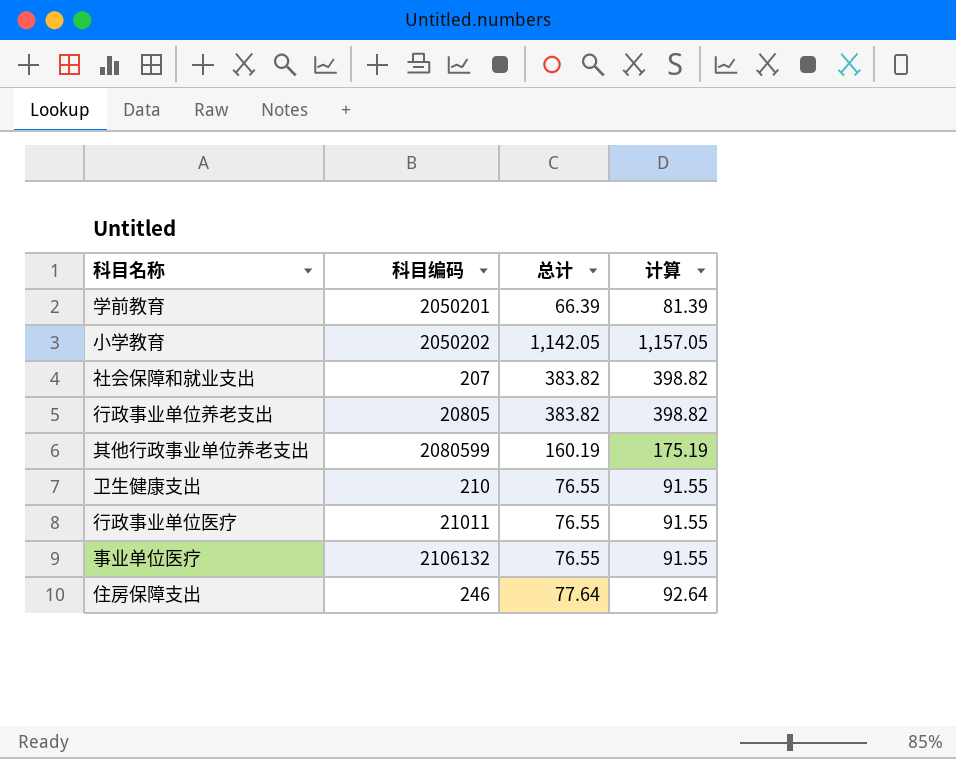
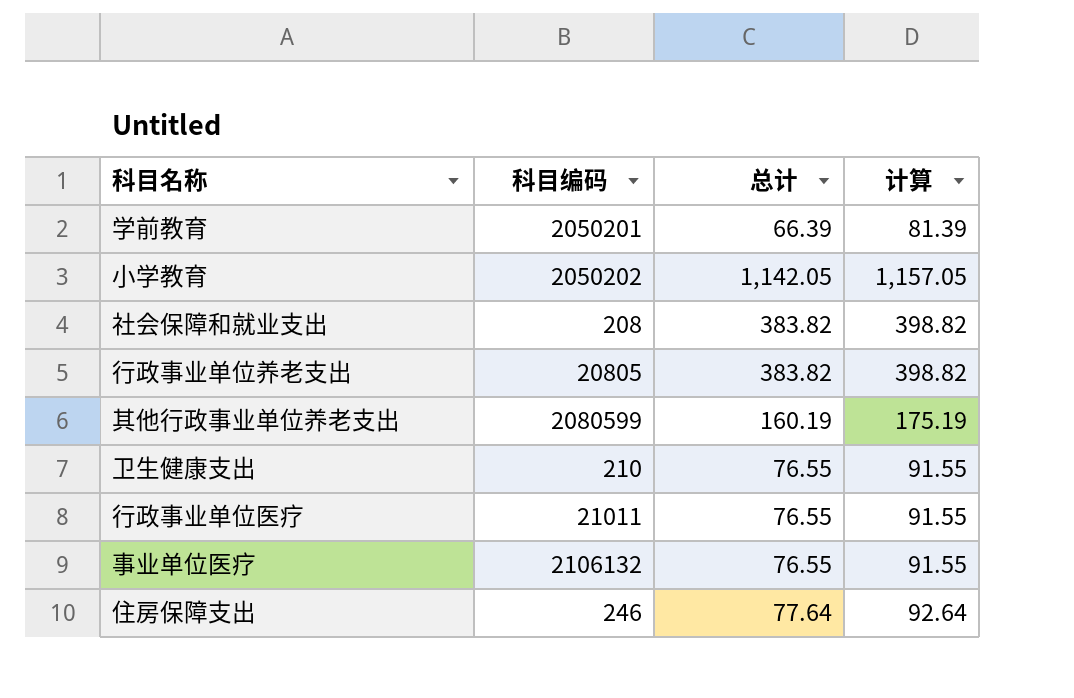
社会保障和就业支出 | 科目编码: 207 -> 208

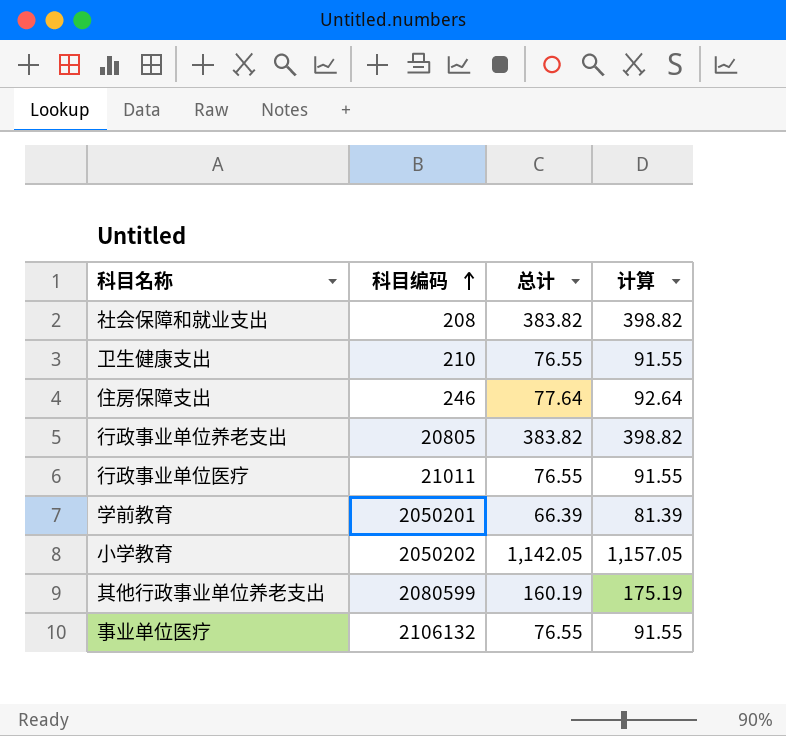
row order: none -> 科目编码 ascending

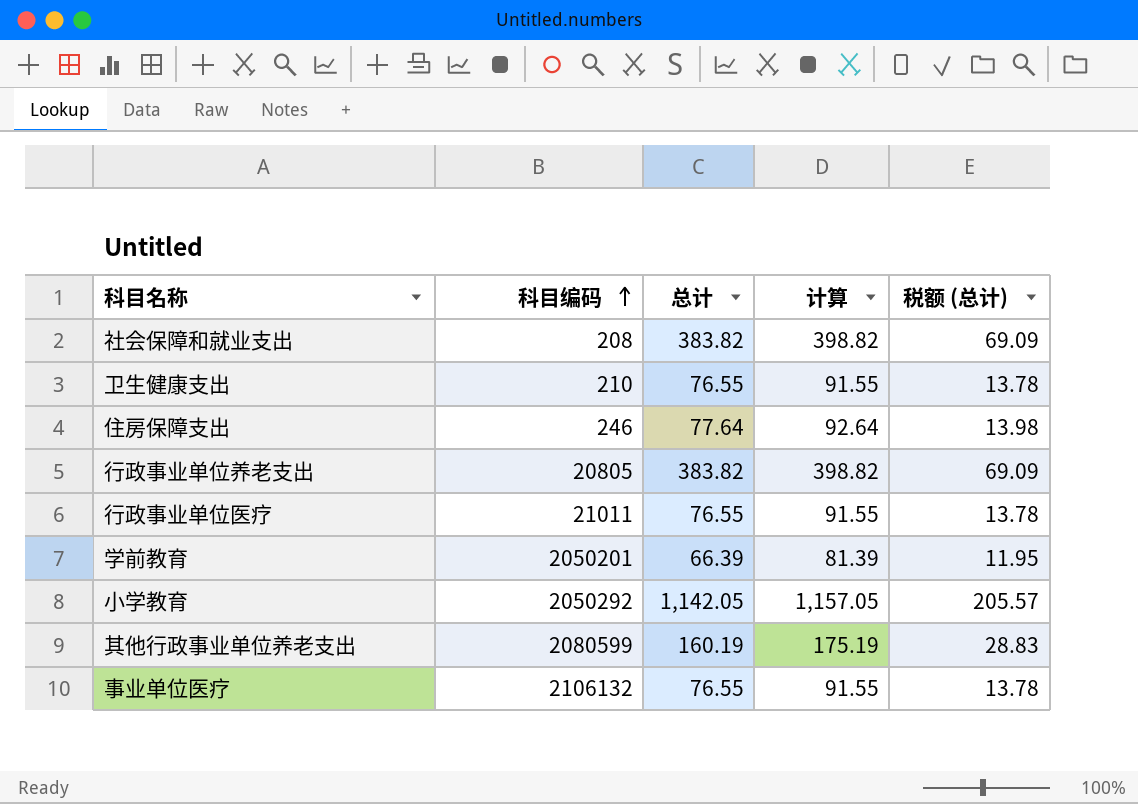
column 税额 (总计) | formula: none -> [总计] * 0.18
小学教育 | 科目编码: 2050202 -> 2050292

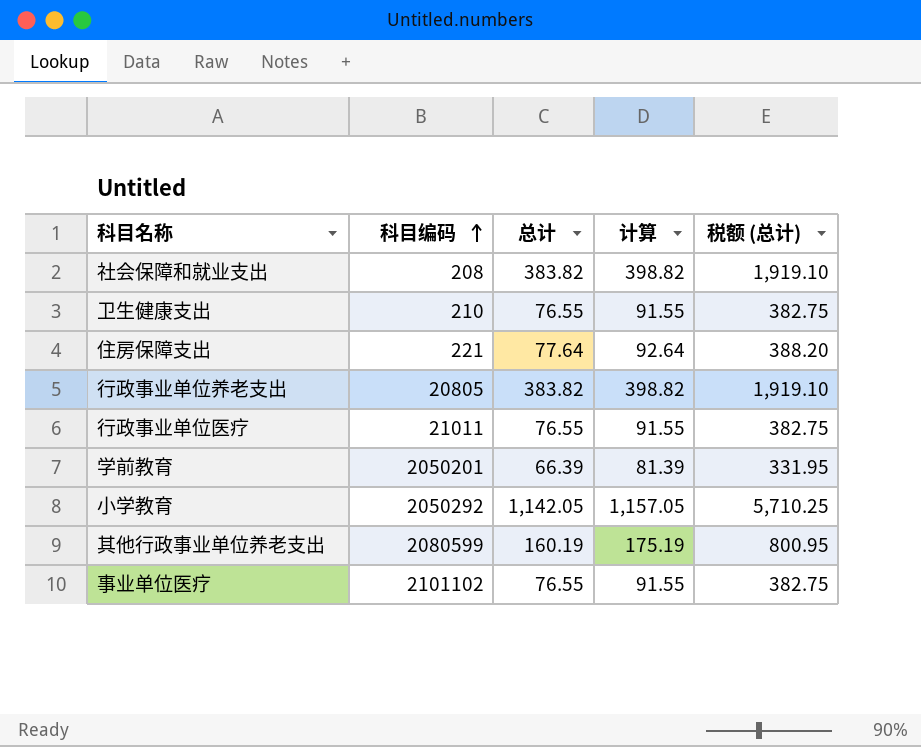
column 税额 (总计) | formula: [总计] * 0.18 -> [总计] * 5
住房保障支出 | 科目编码: 246 -> 221
事业单位医疗 | 科目编码: 2106132 -> 2101102

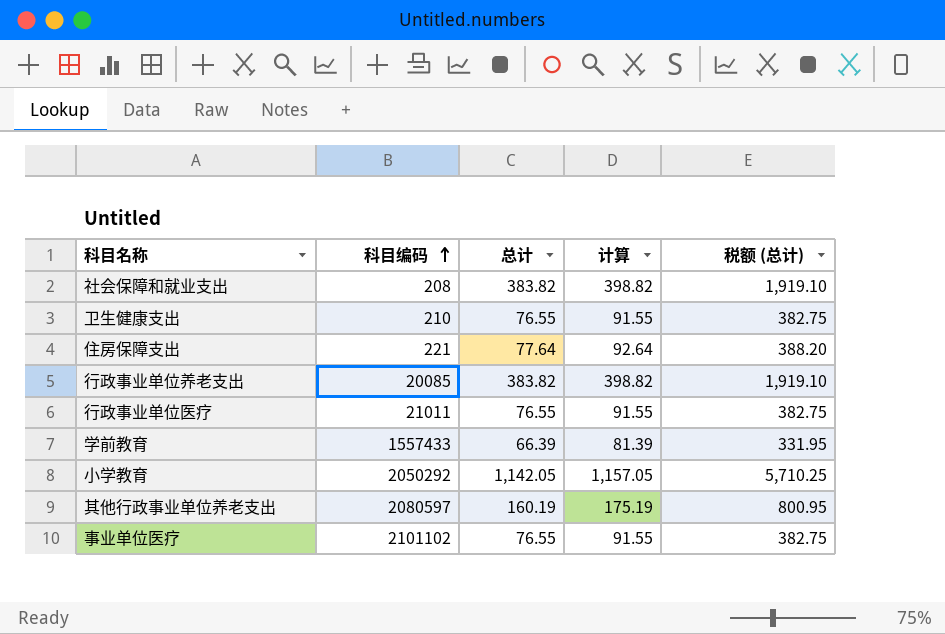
行政事业单位养老支出 | 科目编码: 20805 -> 20085
学前教育 | 科目编码: 2050201 -> 1557433
其他行政事业单位养老支出 | 科目编码: 2080599 -> 2080597

